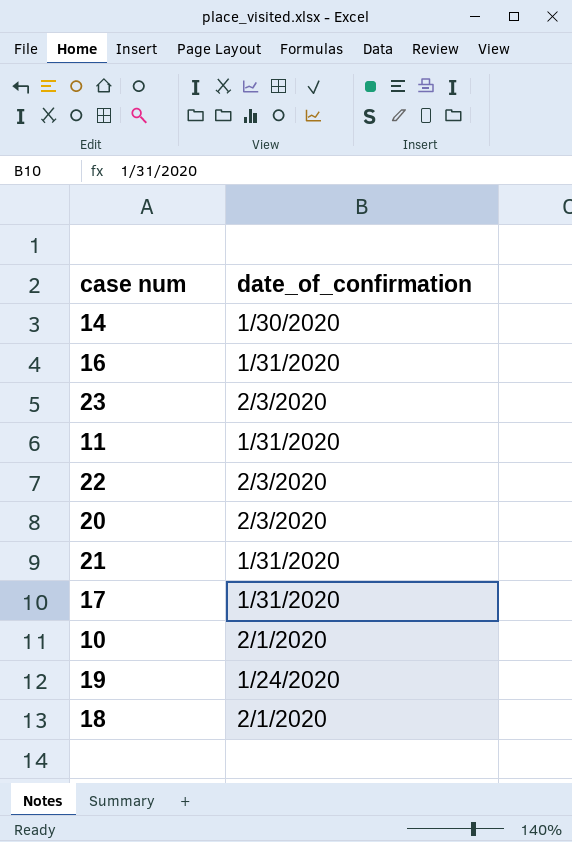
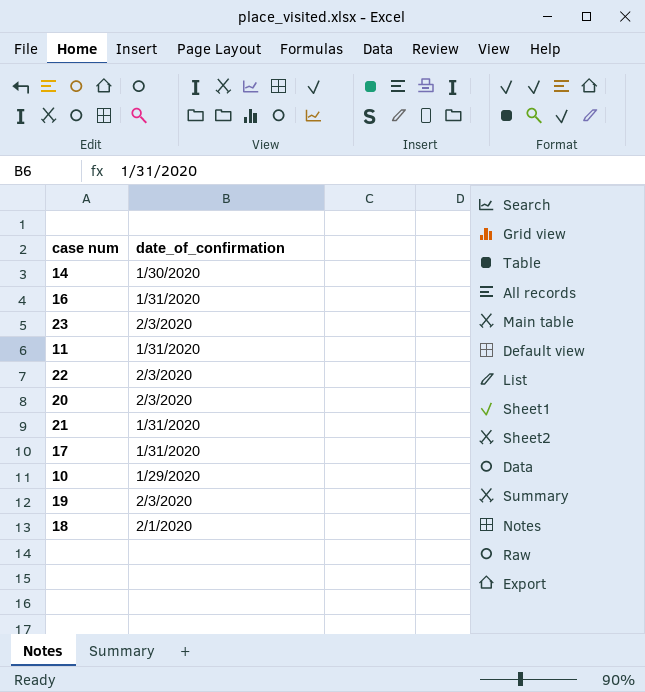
10 | date_of_confirmation: 2/1/2020 -> 1/29/2020
19 | date_of_confirmation: 1/24/2020 -> 2/3/2020

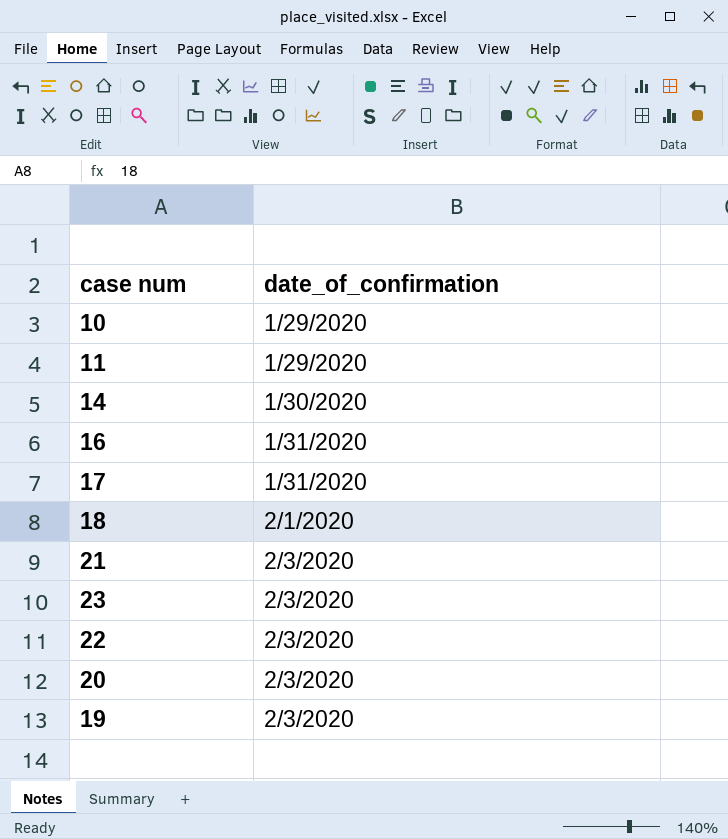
row order: none -> date_of_confirmation ascending
11 | date_of_confirmation: 1/31/2020 -> 1/29/2020
21 | date_of_confirmation: 1/31/2020 -> 2/3/2020

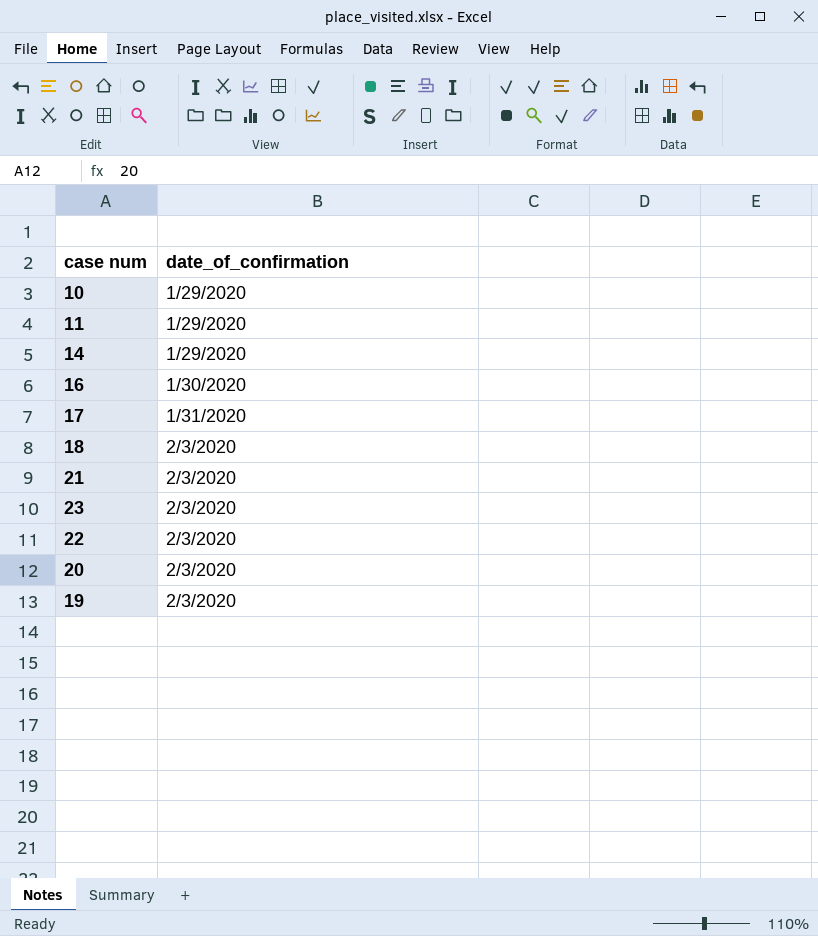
14 | date_of_confirmation: 1/30/2020 -> 1/29/2020
16 | date_of_confirmation: 1/31/2020 -> 1/30/2020
18 | date_of_confirmation: 2/1/2020 -> 2/3/2020

